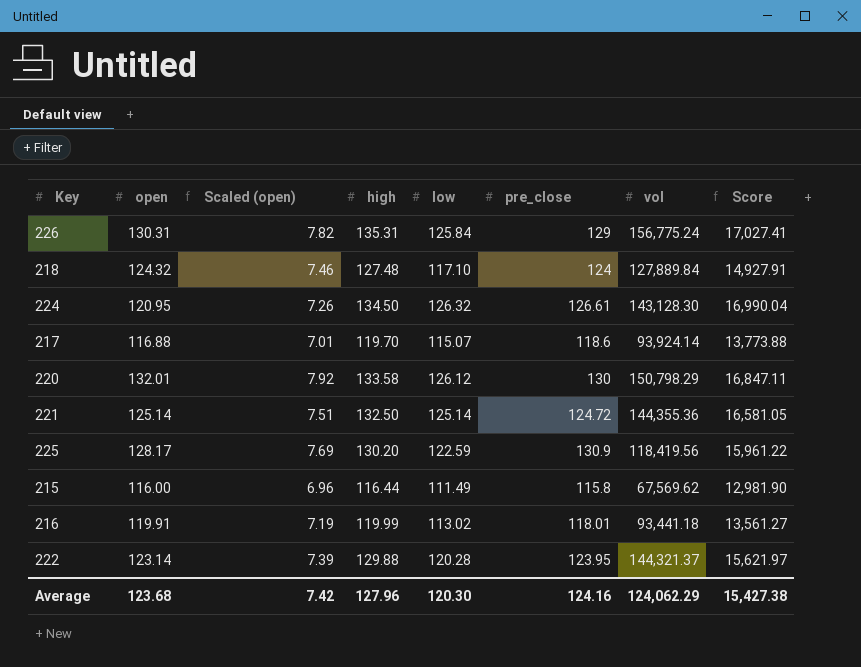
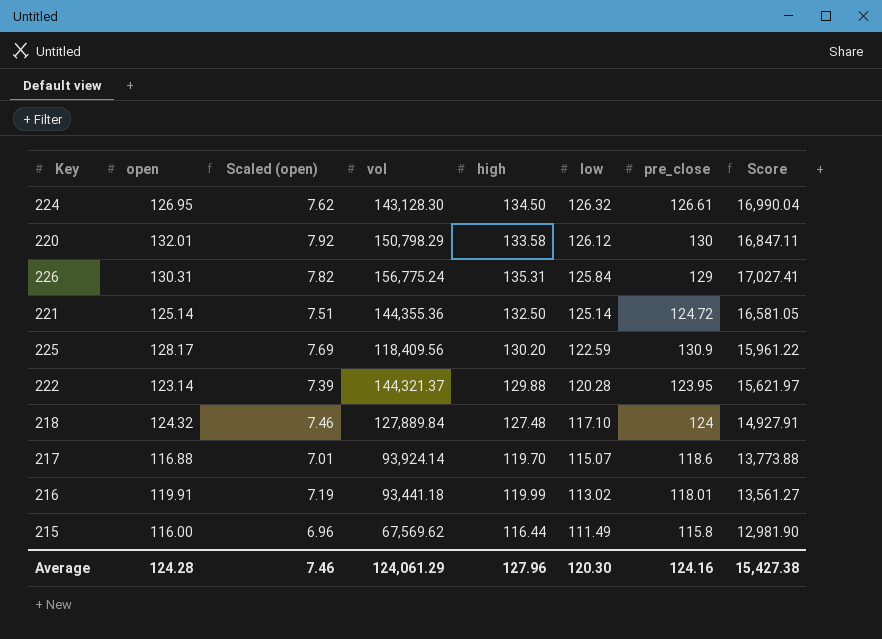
row order: none -> low descending
column vol | position: 7 -> 4
224 | open: 120.95 -> 126.95
224 | Scaled (open): 7.26 -> 7.62
225 | vol: 118,419.56 -> 118,409.56
Average | open: 123.68 -> 124.28
Average | Scaled (open): 7.42 -> 7.46
Average | vol: 124,062.29 -> 124,061.29

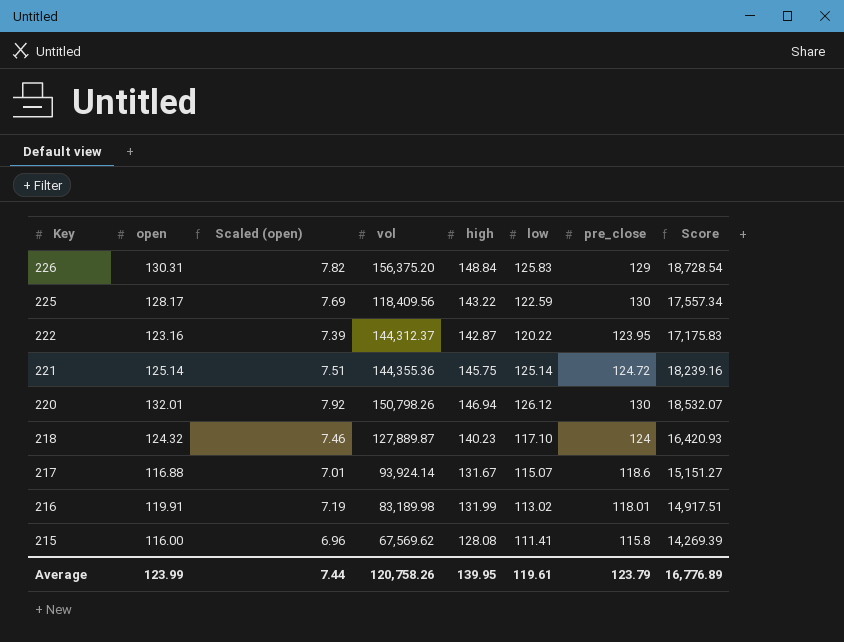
row order: low descending -> Key descending
row 224: 126.95 | 7.62 | 143,128.30 | 134.50 | 126.32 | 126.61 | 16,990.04 -> none
226 | vol: 156,775.24 -> 156,375.20
226 | high: 135.31 -> 148.84
226 | low: 125.84 -> 125.83
226 | Score: 17,027.41 -> 18,728.54
225 | high: 130.20 -> 143.22
225 | pre_close: 130.9 -> 130
225 | Score: 15,961.22 -> 17,557.34
222 | open: 123.14 -> 123.16
222 | vol: 144,321.37 -> 144,312.37
222 | high: 129.88 -> 142.87
222 | low: 120.28 -> 120.22
222 | Score: 15,621.97 -> 17,175.83
221 | high: 132.50 -> 145.75
221 | Score: 16,581.05 -> 18,239.16
220 | vol: 150,798.29 -> 150,798.26
220 | high: 133.58 -> 146.94
220 | Score: 16,847.11 -> 18,532.07
218 | vol: 127,889.84 -> 127,889.87
218 | high: 127.48 -> 140.23
218 | Score: 14,927.91 -> 16,420.93
217 | high: 119.70 -> 131.67
217 | Score: 13,773.88 -> 15,151.27
216 | vol: 93,441.18 -> 83,189.98
216 | high: 119.99 -> 131.99
216 | Score: 13,561.27 -> 14,917.51
215 | high: 116.44 -> 128.08
215 | low: 111.49 -> 111.41
215 | Score: 12,981.90 -> 14,269.39
Average | open: 124.28 -> 123.99
Average | Scaled (open): 7.46 -> 7.44
Average | vol: 124,061.29 -> 120,758.26
Average | high: 127.96 -> 139.95
Average | low: 120.30 -> 119.61
Average | pre_close: 124.16 -> 123.79
Average | Score: 15,427.38 -> 16,776.89

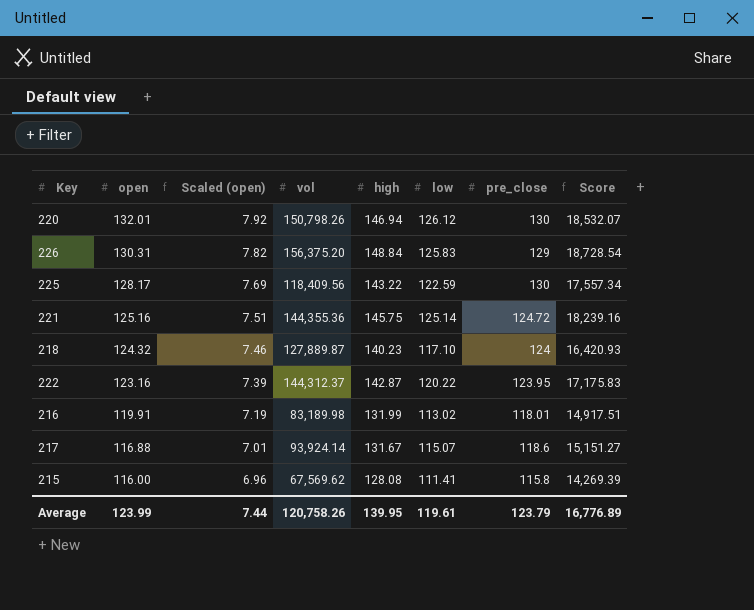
row order: Key descending -> open descending
221 | open: 125.14 -> 125.16

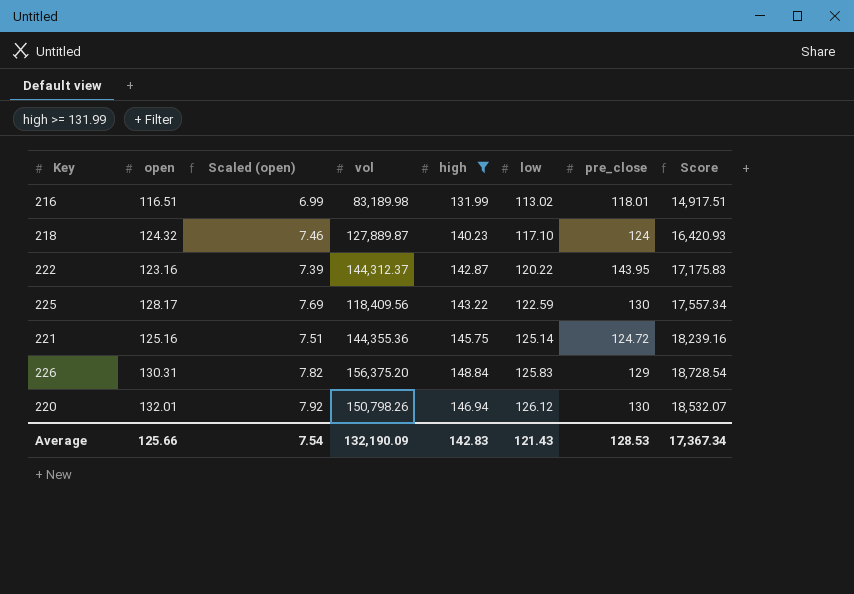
filter: none -> high >= 131.99
row order: open descending -> low ascending
216 | open: 119.91 -> 116.51
216 | Scaled (open): 7.19 -> 6.99
222 | pre_close: 123.95 -> 143.95
Average | open: 123.99 -> 125.66
Average | Scaled (open): 7.44 -> 7.54
Average | vol: 120,758.26 -> 132,190.09
Average | high: 139.95 -> 142.83
Average | low: 119.61 -> 121.43
Average | pre_close: 123.79 -> 128.53
Average | Score: 16,776.89 -> 17,367.34

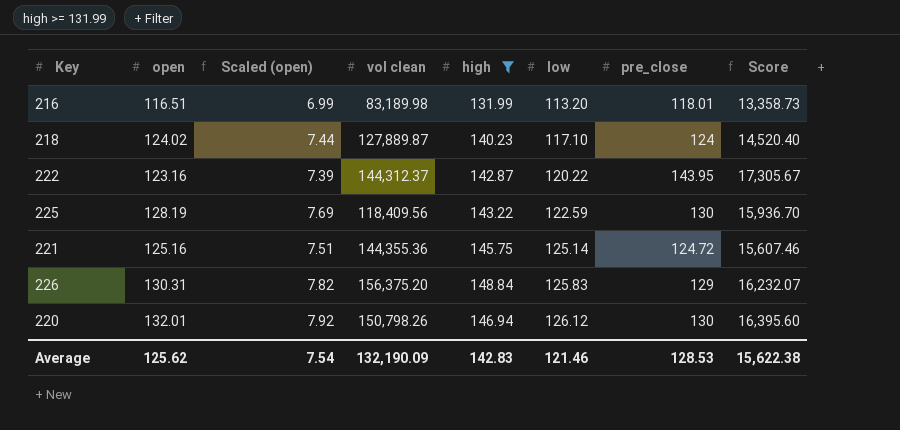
column name: vol -> vol clean
column Score | formula: [high] * [low] -> [low] * [pre_close]
216 | low: 113.02 -> 113.20
218 | open: 124.32 -> 124.02
218 | Scaled (open): 7.46 -> 7.44
225 | open: 128.17 -> 128.19
Average | open: 125.66 -> 125.62
Average | low: 121.43 -> 121.46
Average | Score: 17,367.34 -> 15,622.38

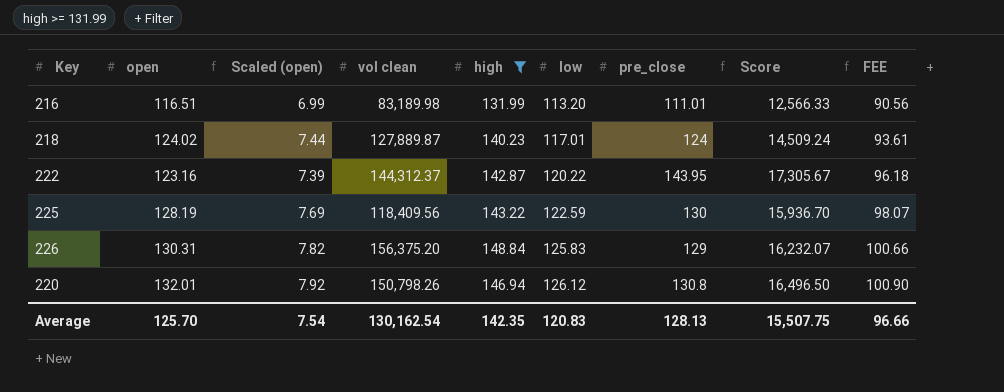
column FEE | formula: none -> [low] * 0.8
row 221: 125.16 | 7.51 | 144,355.36 | 145.75 | 125.14 | 124.72 | 15,607.46 -> none
216 | pre_close: 118.01 -> 111.01
216 | Score: 13,358.73 -> 12,566.33
218 | low: 117.10 -> 117.01
218 | Score: 14,520.40 -> 14,509.24
220 | pre_close: 130 -> 130.8
220 | Score: 16,395.60 -> 16,496.50
Average | open: 125.62 -> 125.70
Average | vol clean: 132,190.09 -> 130,162.54
Average | high: 142.83 -> 142.35
Average | low: 121.46 -> 120.83
Average | pre_close: 128.53 -> 128.13
Average | Score: 15,622.38 -> 15,507.75

